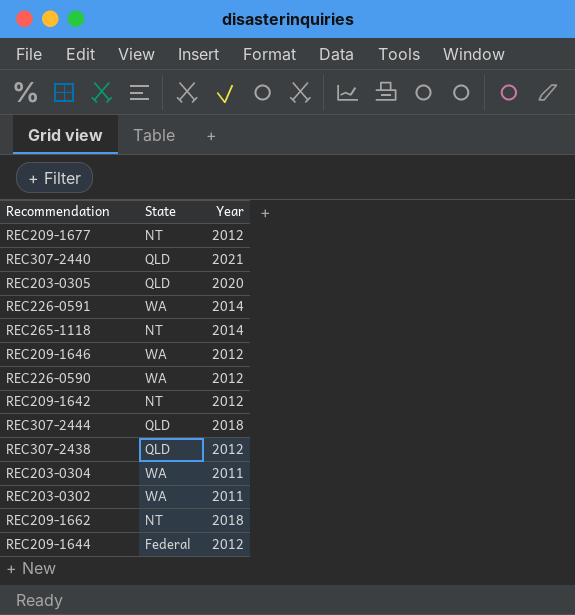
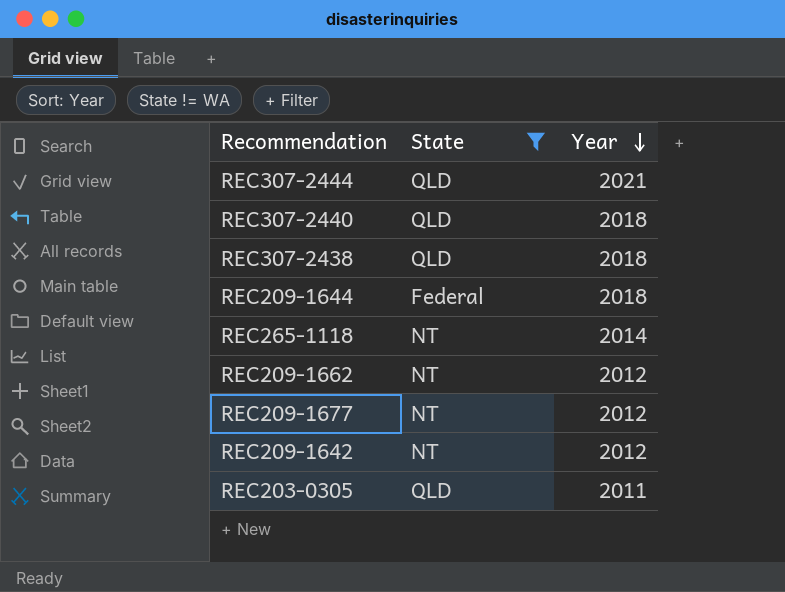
filter: none -> State != WA
row order: none -> Year descending
REC307-2444 | Year: 2018 -> 2021
REC307-2440 | Year: 2021 -> 2018
REC307-2438 | Year: 2012 -> 2018
REC209-1644 | Year: 2012 -> 2018
REC209-1662 | Year: 2018 -> 2012
REC203-0305 | Year: 2020 -> 2011

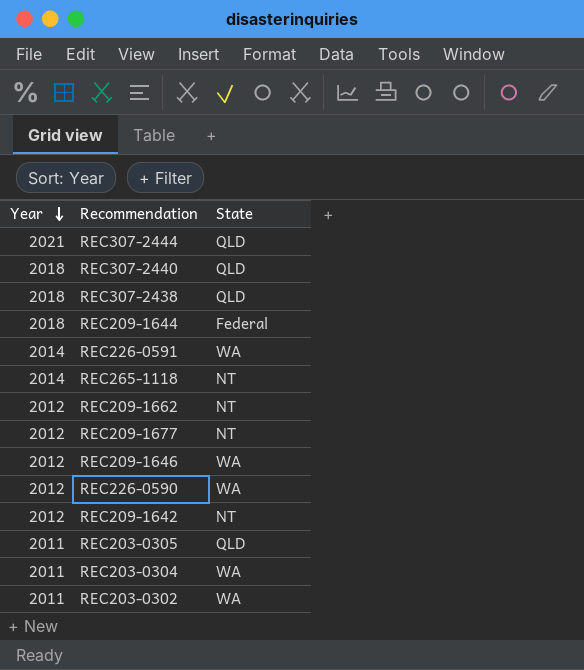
filter: State != WA -> none
column Year | position: 3 -> 1

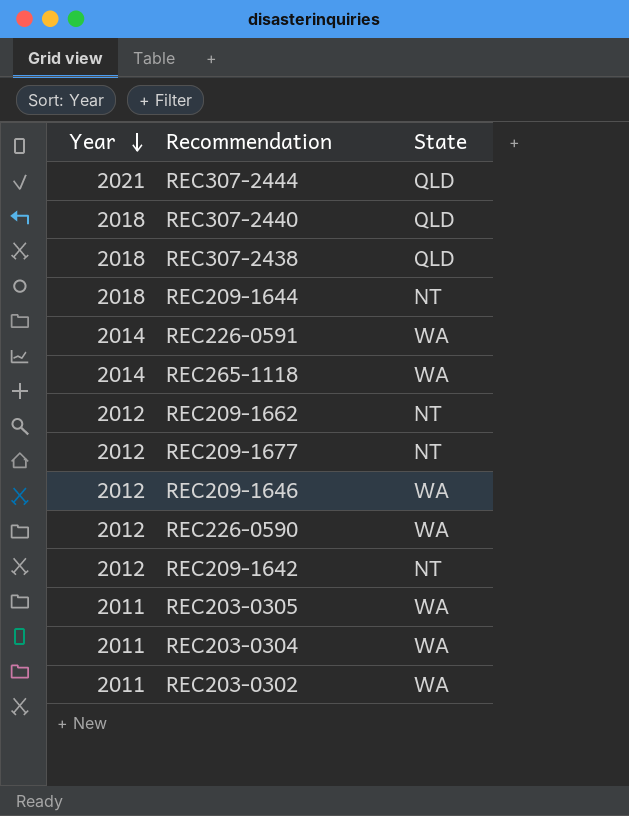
REC209-1644 | State: Federal -> NT
REC265-1118 | State: NT -> WA
REC203-0305 | State: QLD -> WA

